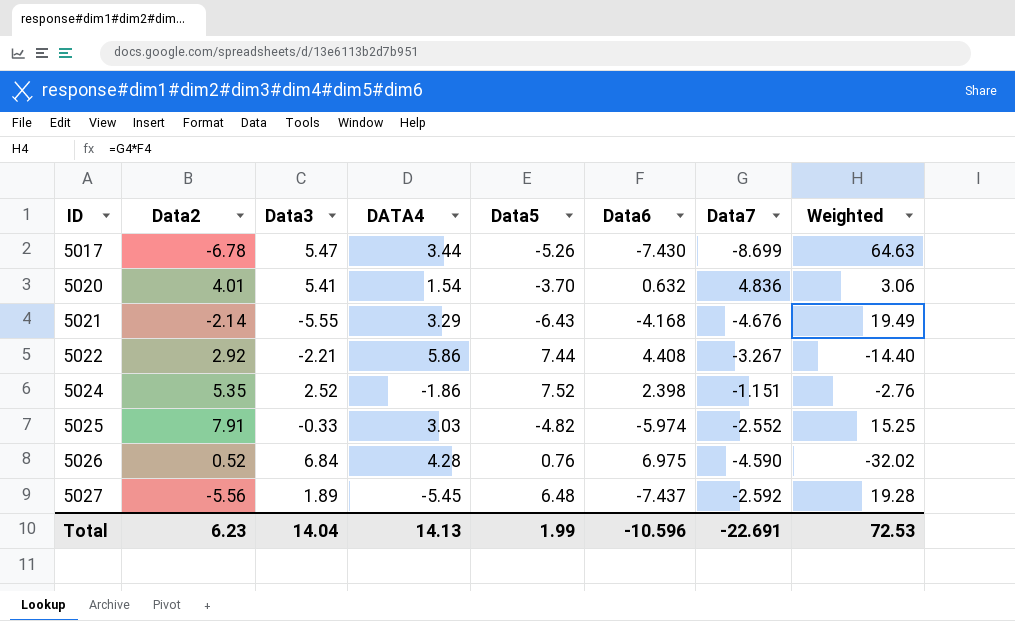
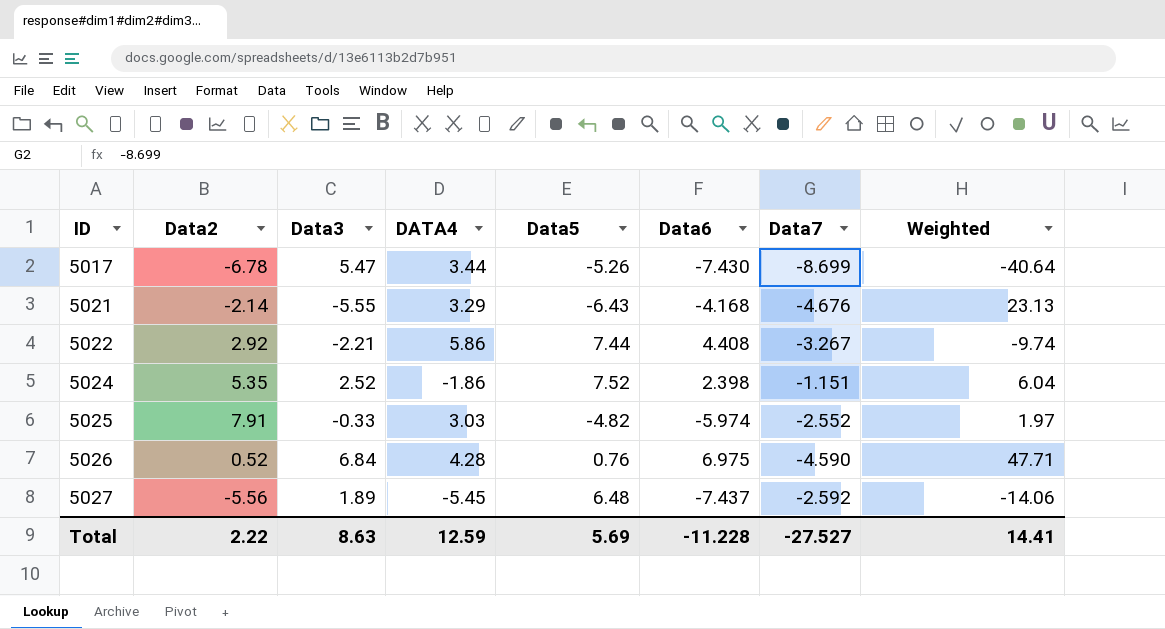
column Weighted | formula: [Data6] * [Data7] -> [Data3] * [Data6]
row 5020: 4.01 | 5.41 | 1.54 | -3.70 | 0.632 | 4.836 | 3.06 -> none
Total | Data2: 6.23 -> 2.22
Total | Data3: 14.04 -> 8.63
Total | DATA4: 14.13 -> 12.59
Total | Data5: 1.99 -> 5.69
Total | Data6: -10.596 -> -11.228
Total | Data7: -22.691 -> -27.527
Total | Weighted: 72.53 -> 14.41

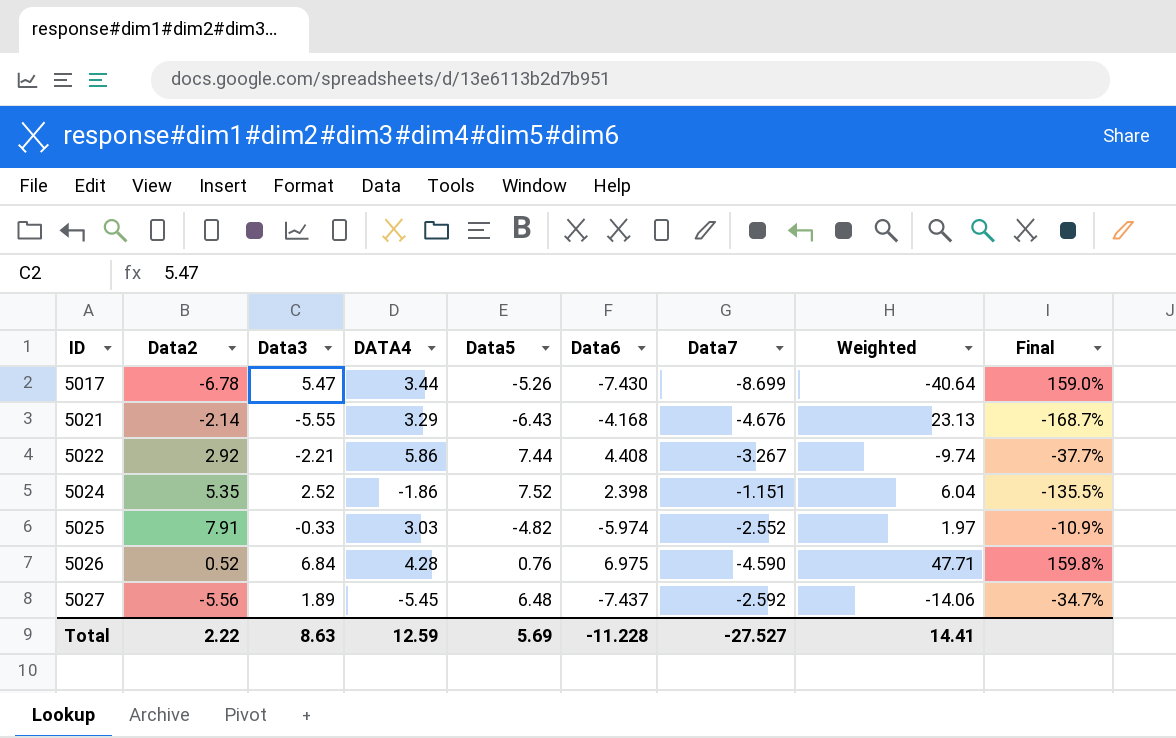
column Final | formula: none -> [Data3] / [DATA4]

